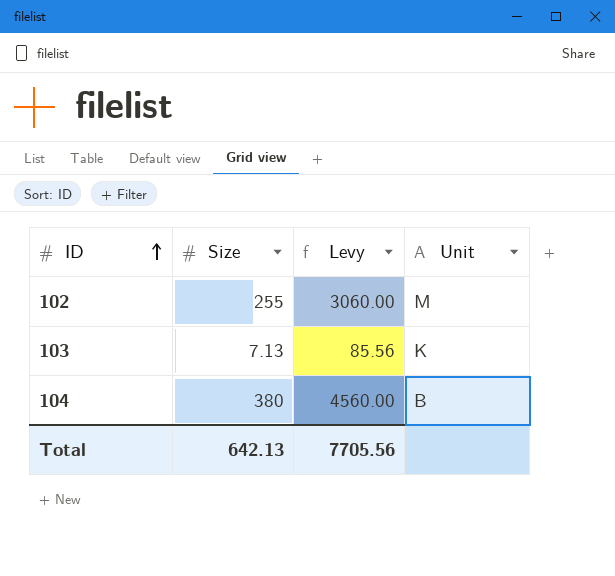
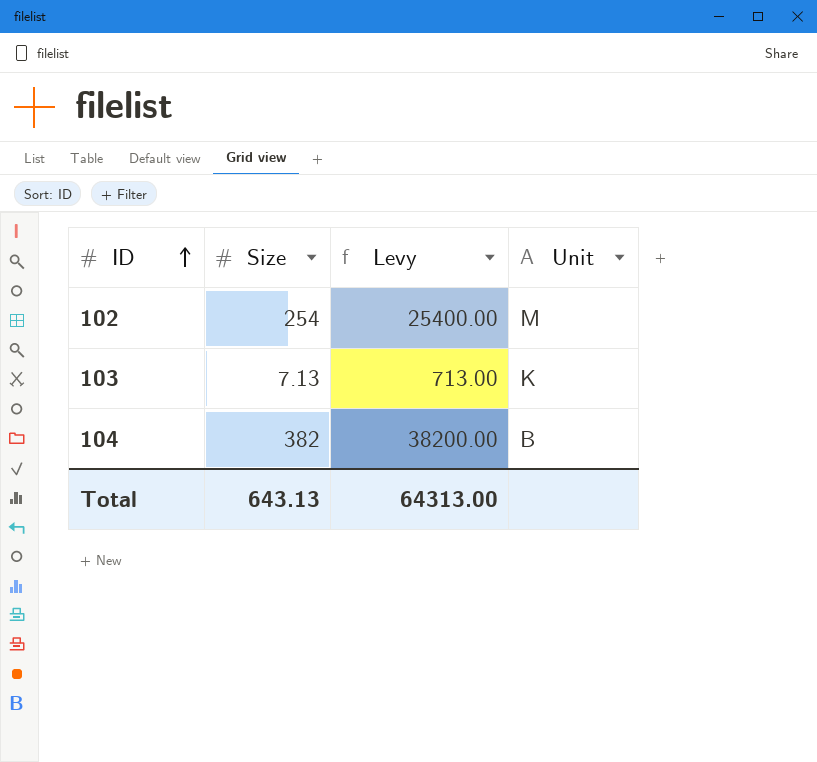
column Levy | formula: [Size] * 12 -> [Size] * 100
102 | Size: 255 -> 254
104 | Size: 380 -> 382
Total | Size: 642.13 -> 643.13
Total | Levy: 7705.56 -> 64313.00

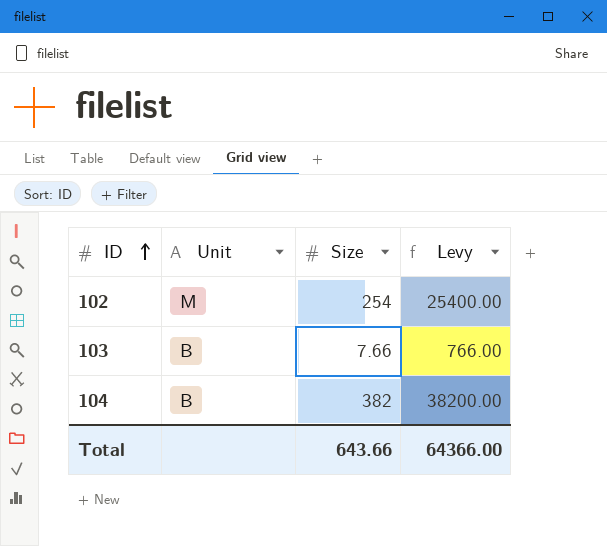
column Unit | position: 4 -> 2
103 | Unit: K -> B
103 | Size: 7.13 -> 7.66
103 | Levy: 713.00 -> 766.00
Total | Size: 643.13 -> 643.66
Total | Levy: 64313.00 -> 64366.00

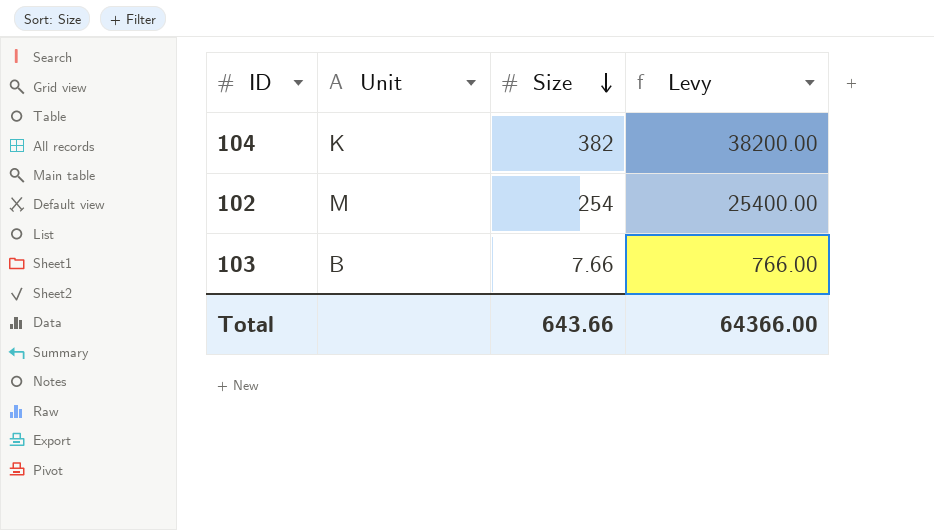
row order: ID ascending -> Size descending
104 | Unit: B -> K

